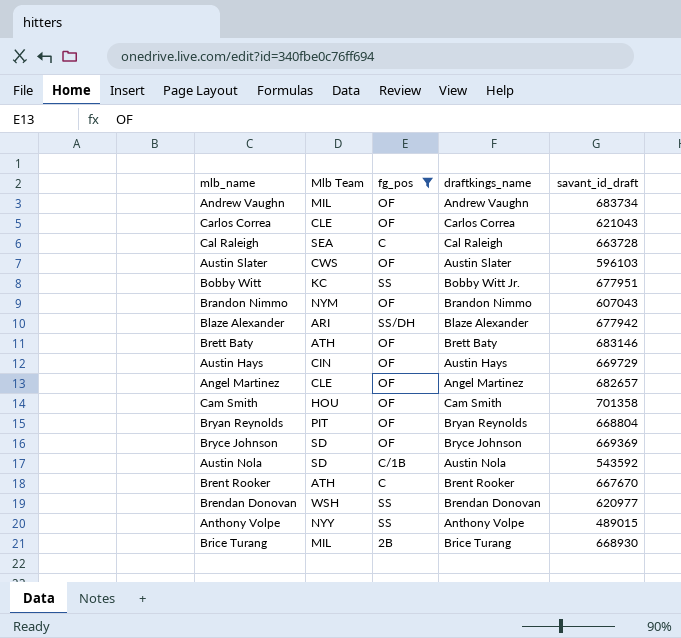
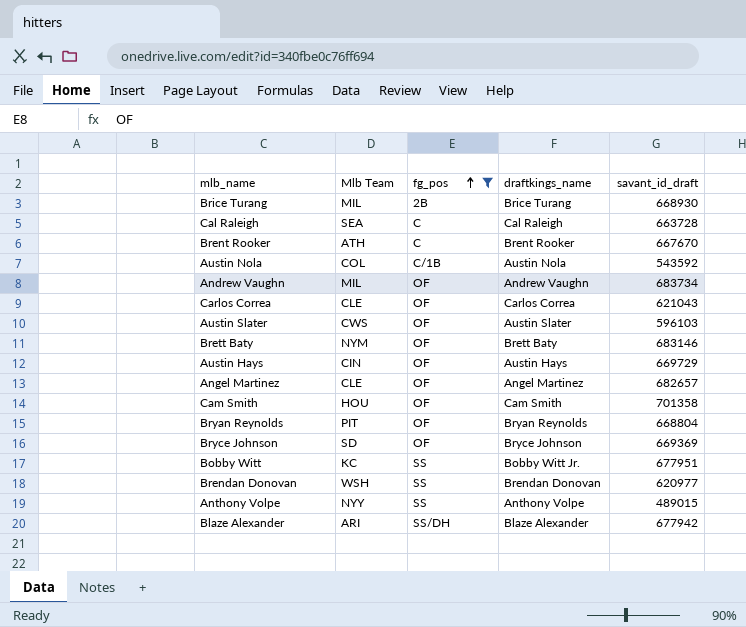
row order: none -> fg_pos ascending
row Brandon Nimmo: NYM | OF | Brandon Nimmo | 607043 -> none
Austin Nola | Mlb Team: SD -> COL
Brett Baty | Mlb Team: ATH -> NYM

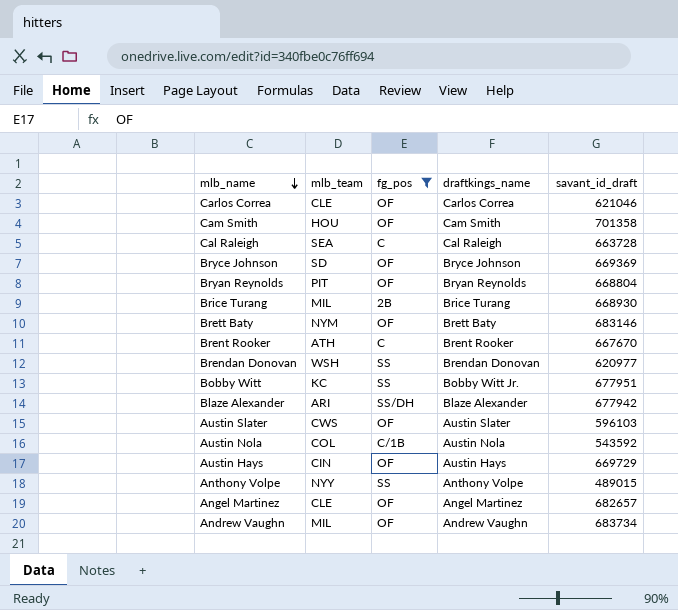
row order: fg_pos ascending -> mlb_name descending
column name: Mlb Team -> mlb_team
Carlos Correa | savant_id_draft: 621043 -> 621046

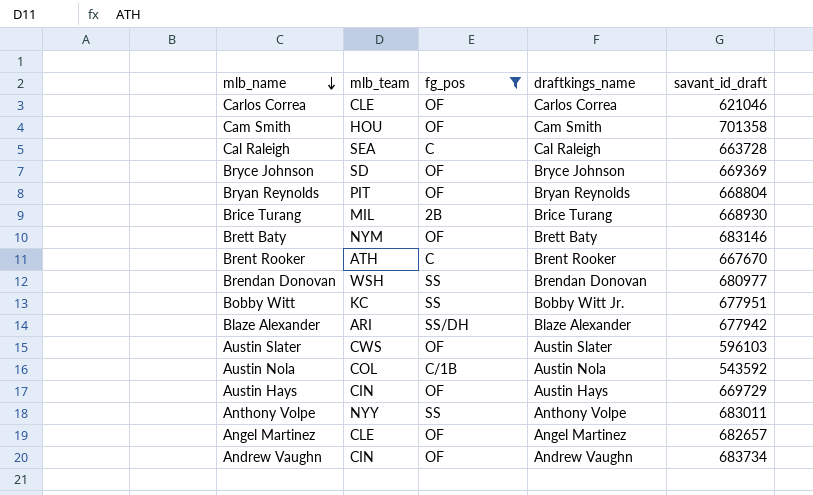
Brendan Donovan | savant_id_draft: 620977 -> 680977
Anthony Volpe | savant_id_draft: 489015 -> 683011
Andrew Vaughn | mlb_team: MIL -> CIN

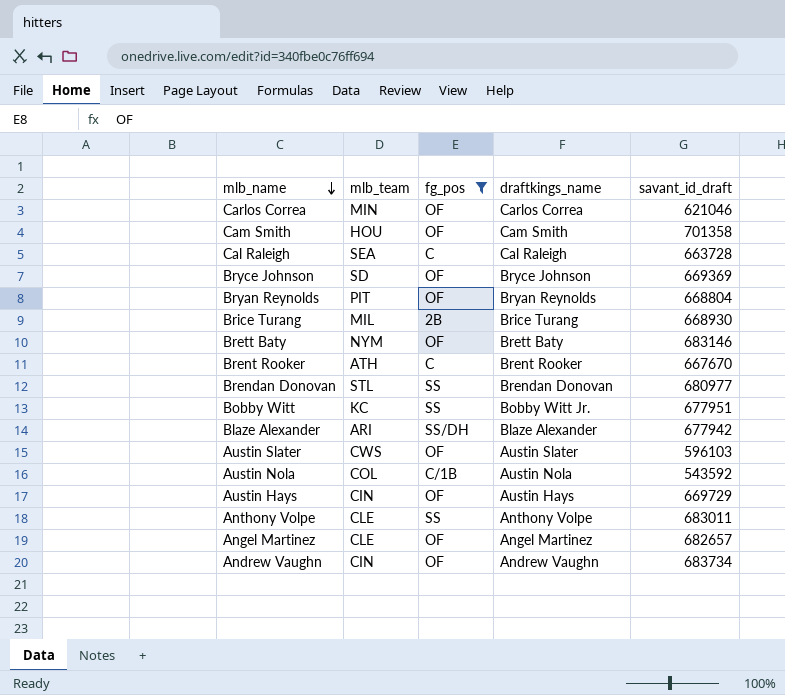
Carlos Correa | mlb_team: CLE -> MIN
Brendan Donovan | mlb_team: WSH -> STL
Anthony Volpe | mlb_team: NYY -> CLE

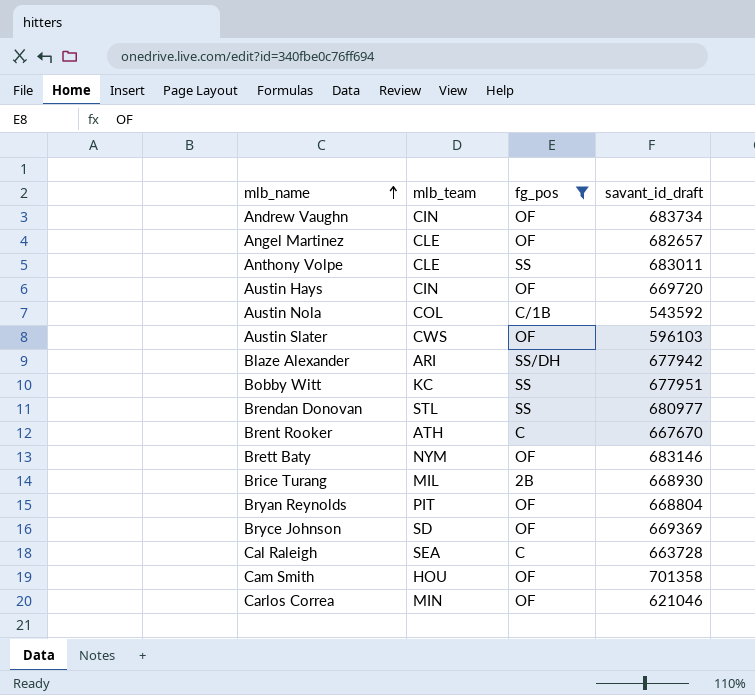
row order: mlb_name descending -> mlb_name ascending
column draftkings_name | position: 4 -> none
Austin Hays | savant_id_draft: 669729 -> 669720

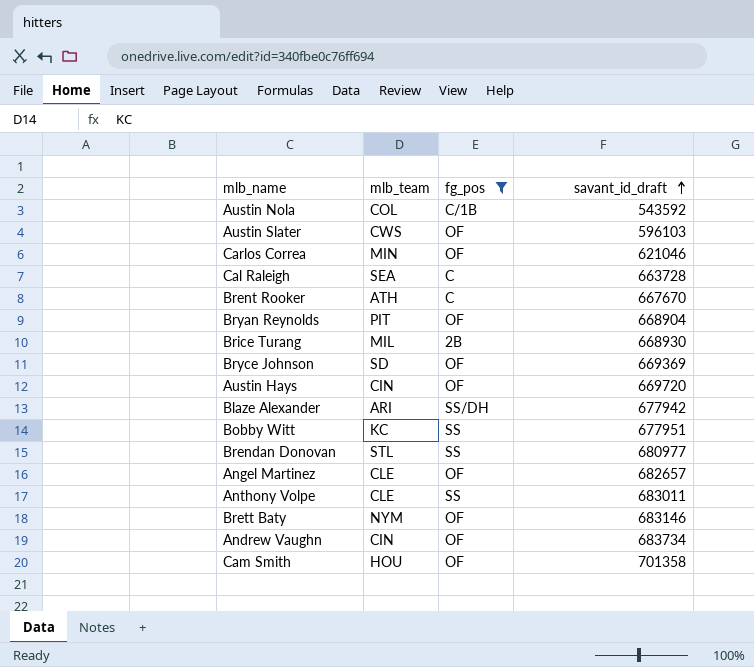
row order: mlb_name ascending -> savant_id_draft ascending
Bryan Reynolds | savant_id_draft: 668804 -> 668904

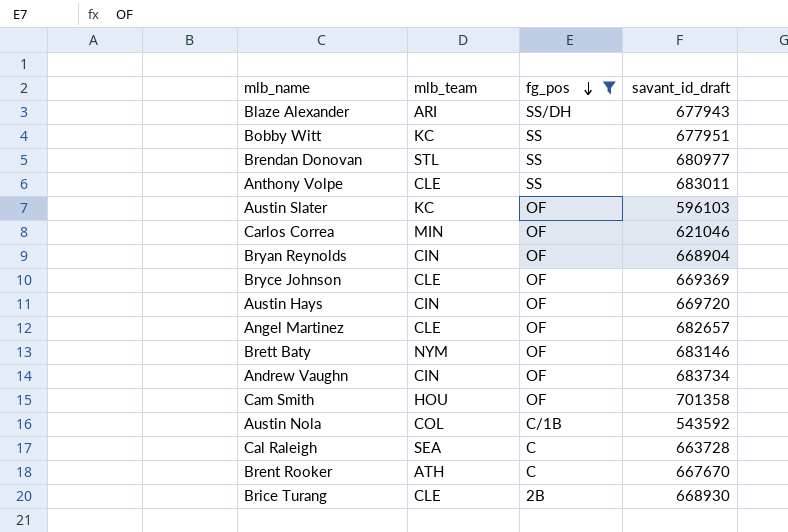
row order: savant_id_draft ascending -> fg_pos descending
Blaze Alexander | savant_id_draft: 677942 -> 677943
Austin Slater | mlb_team: CWS -> KC
Bryan Reynolds | mlb_team: PIT -> CIN
Bryce Johnson | mlb_team: SD -> CLE
Brice Turang | mlb_team: MIL -> CLE

